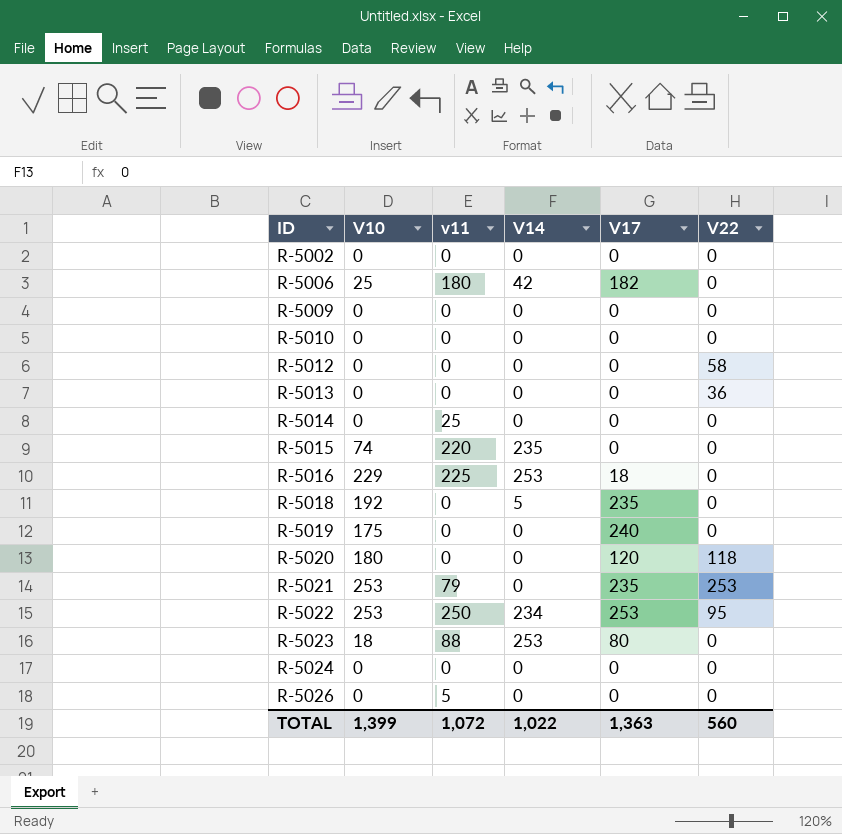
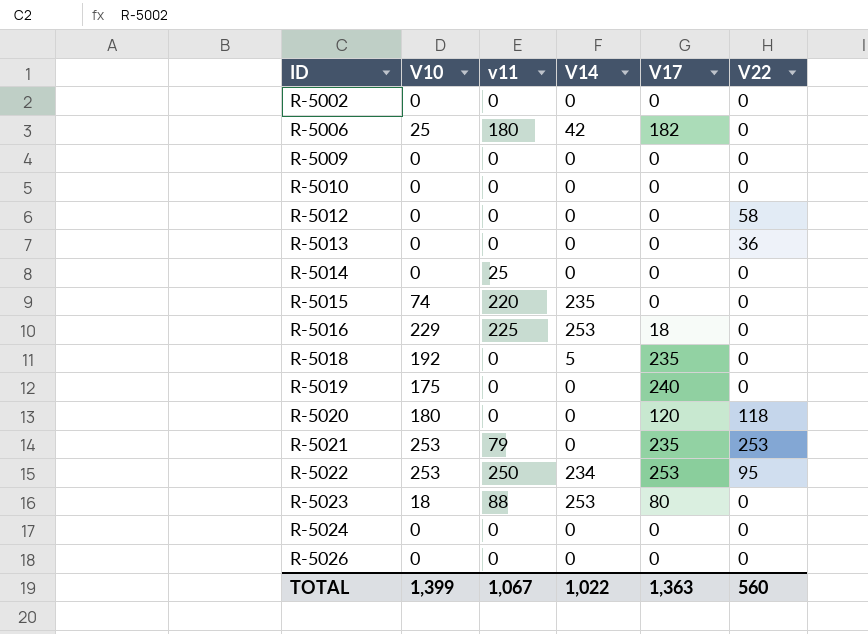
R-5026 | v11: 5 -> 0
TOTAL | v11: 1,072 -> 1,067

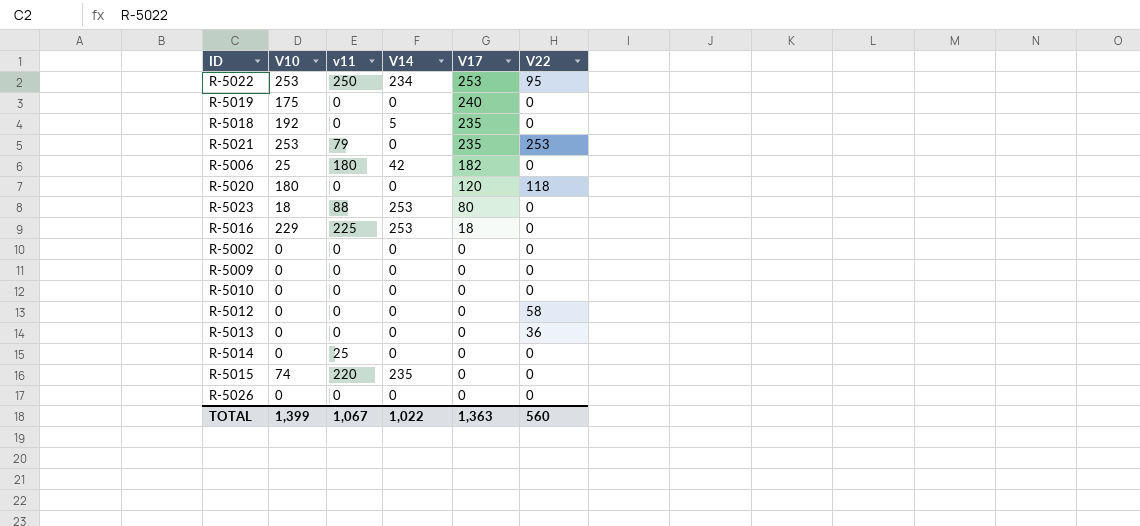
row order: ID ascending -> V17 descending
row R-5024: 0 | 0 | 0 | 0 | 0 -> none

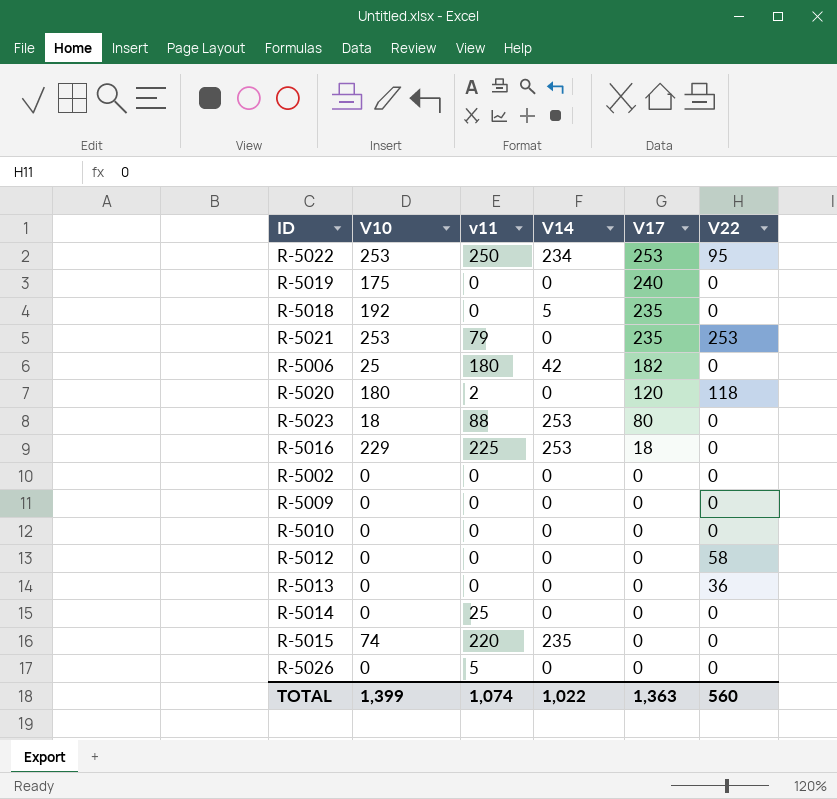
R-5020 | v11: 0 -> 2
R-5026 | v11: 0 -> 5
TOTAL | v11: 1,067 -> 1,074

